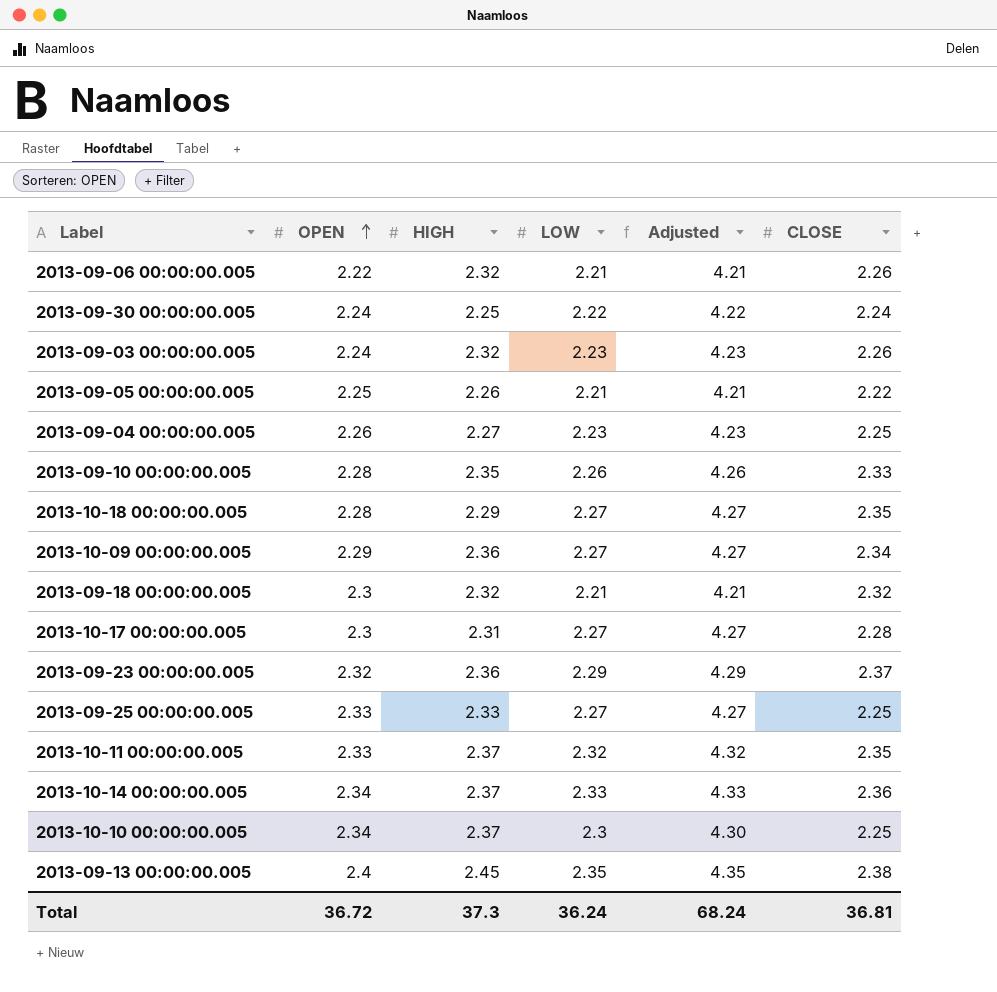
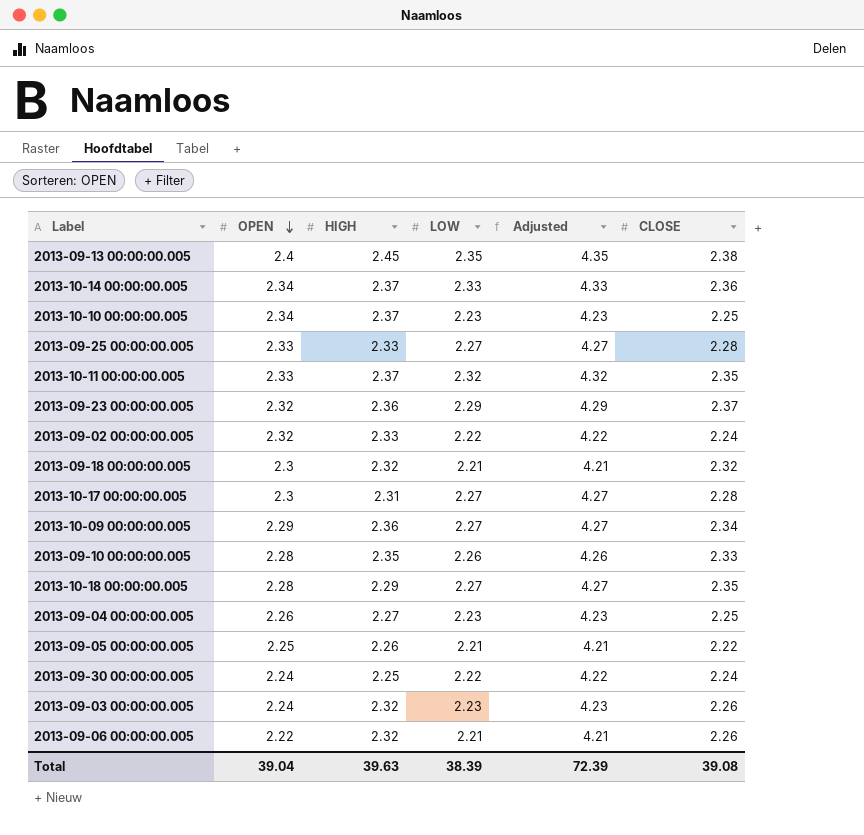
row order: OPEN ascending -> OPEN descending
2013-10-10 00:00:00.005 | LOW: 2.3 -> 2.23
2013-10-10 00:00:00.005 | Adjusted: 4.30 -> 4.23
2013-09-25 00:00:00.005 | CLOSE: 2.25 -> 2.28
row 2013-09-02 00:00:00.005: none -> 2.32 | 2.33 | 2.22 | 4.22 | 2.24
Total | OPEN: 36.72 -> 39.04
Total | HIGH: 37.3 -> 39.63
Total | LOW: 36.24 -> 38.39
Total | Adjusted: 68.24 -> 72.39
Total | CLOSE: 36.81 -> 39.08

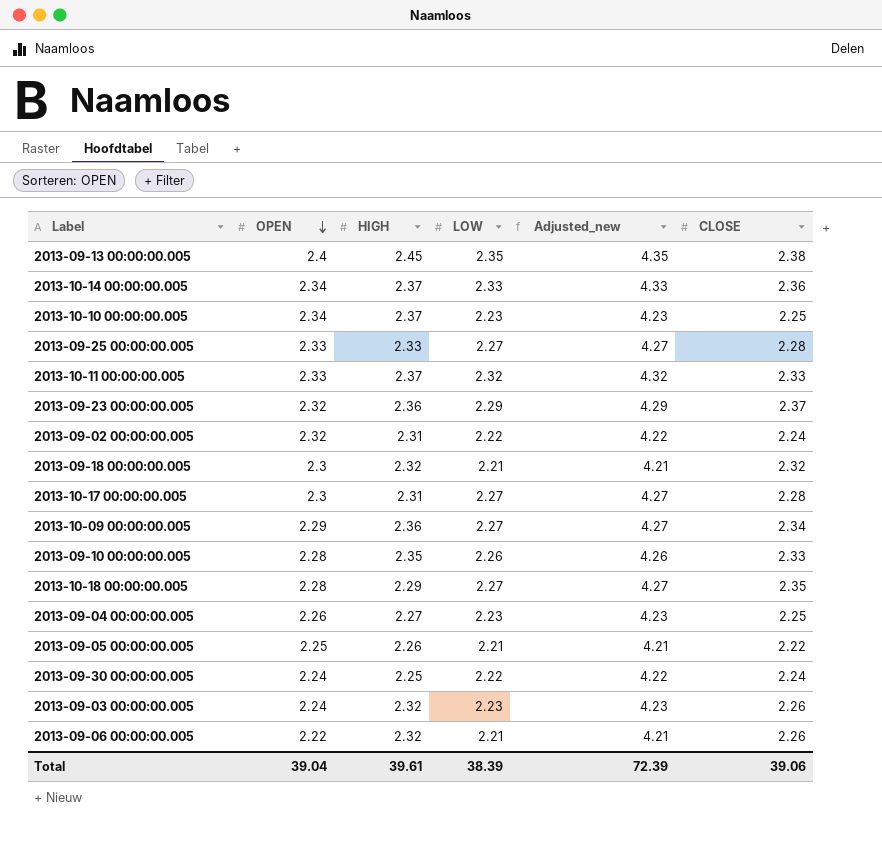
column name: Adjusted -> Adjusted_new
2013-10-11 00:00:00.005 | CLOSE: 2.35 -> 2.33
2013-09-02 00:00:00.005 | HIGH: 2.33 -> 2.31
Total | HIGH: 39.63 -> 39.61
Total | CLOSE: 39.08 -> 39.06

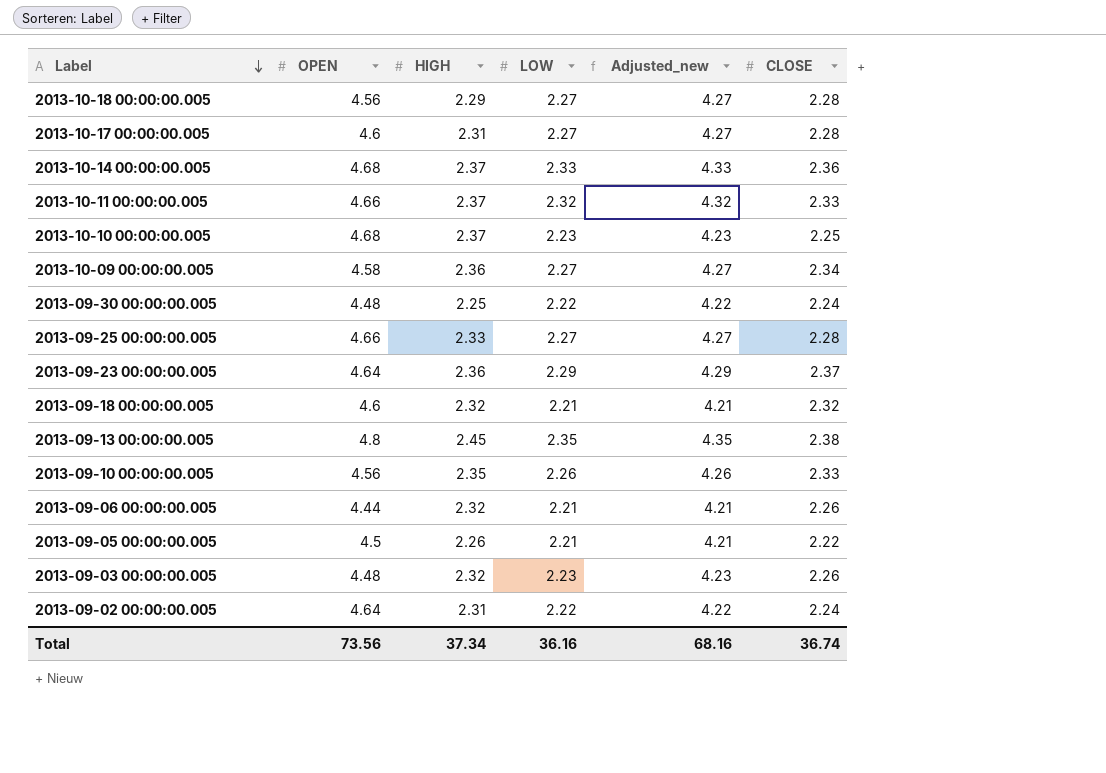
row order: OPEN descending -> Label descending
row 2013-09-04 00:00:00.005: 2.26 | 2.27 | 2.23 | 4.23 | 2.25 -> none
2013-10-18 00:00:00.005 | OPEN: 2.28 -> 4.56
2013-10-18 00:00:00.005 | CLOSE: 2.35 -> 2.28
2013-10-17 00:00:00.005 | OPEN: 2.3 -> 4.6
2013-10-14 00:00:00.005 | OPEN: 2.34 -> 4.68
2013-10-11 00:00:00.005 | OPEN: 2.33 -> 4.66
2013-10-10 00:00:00.005 | OPEN: 2.34 -> 4.68
2013-10-09 00:00:00.005 | OPEN: 2.29 -> 4.58
2013-09-30 00:00:00.005 | OPEN: 2.24 -> 4.48
2013-09-25 00:00:00.005 | OPEN: 2.33 -> 4.66
2013-09-23 00:00:00.005 | OPEN: 2.32 -> 4.64
2013-09-18 00:00:00.005 | OPEN: 2.3 -> 4.6
2013-09-13 00:00:00.005 | OPEN: 2.4 -> 4.8
2013-09-10 00:00:00.005 | OPEN: 2.28 -> 4.56
2013-09-06 00:00:00.005 | OPEN: 2.22 -> 4.44
2013-09-05 00:00:00.005 | OPEN: 2.25 -> 4.5
2013-09-03 00:00:00.005 | OPEN: 2.24 -> 4.48
2013-09-02 00:00:00.005 | OPEN: 2.32 -> 4.64
Total | OPEN: 39.04 -> 73.56
Total | HIGH: 39.61 -> 37.34
Total | LOW: 38.39 -> 36.16
Total | Adjusted_new: 72.39 -> 68.16
Total | CLOSE: 39.06 -> 36.74

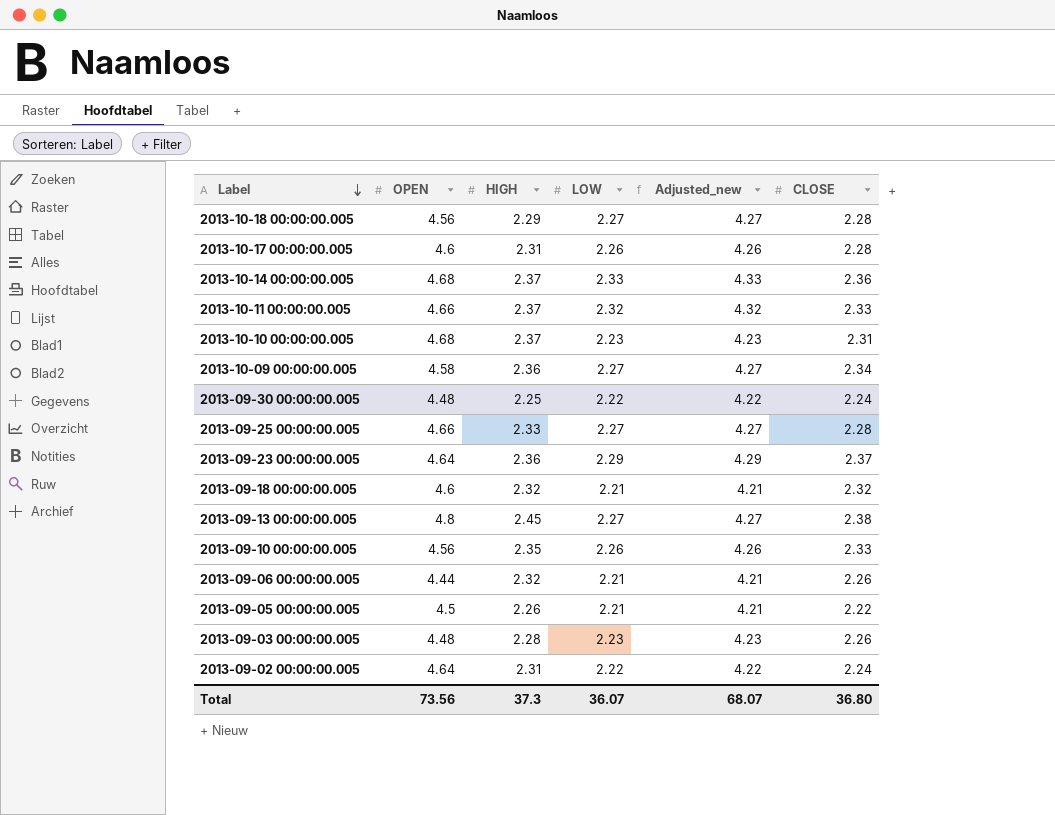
2013-10-17 00:00:00.005 | LOW: 2.27 -> 2.26
2013-10-17 00:00:00.005 | Adjusted_new: 4.27 -> 4.26
2013-10-10 00:00:00.005 | CLOSE: 2.25 -> 2.31
2013-09-13 00:00:00.005 | LOW: 2.35 -> 2.27
2013-09-13 00:00:00.005 | Adjusted_new: 4.35 -> 4.27
2013-09-03 00:00:00.005 | HIGH: 2.32 -> 2.28
Total | HIGH: 37.34 -> 37.3
Total | LOW: 36.16 -> 36.07
Total | Adjusted_new: 68.16 -> 68.07
Total | CLOSE: 36.74 -> 36.80

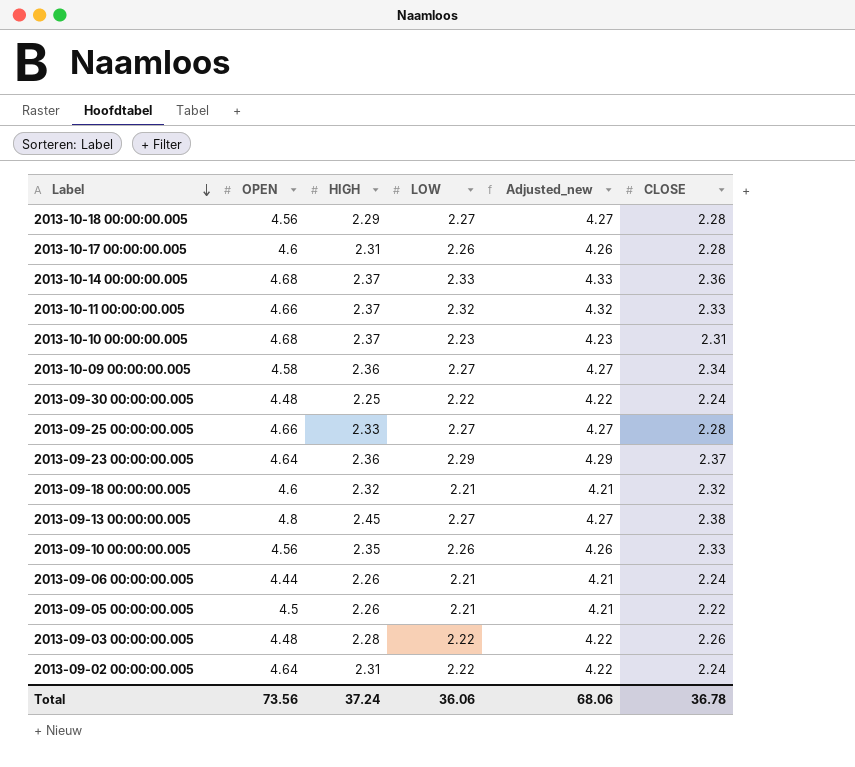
2013-09-06 00:00:00.005 | HIGH: 2.32 -> 2.26
2013-09-06 00:00:00.005 | CLOSE: 2.26 -> 2.24
2013-09-03 00:00:00.005 | LOW: 2.23 -> 2.22
2013-09-03 00:00:00.005 | Adjusted_new: 4.23 -> 4.22
Total | HIGH: 37.3 -> 37.24
Total | LOW: 36.07 -> 36.06
Total | Adjusted_new: 68.07 -> 68.06
Total | CLOSE: 36.80 -> 36.78

